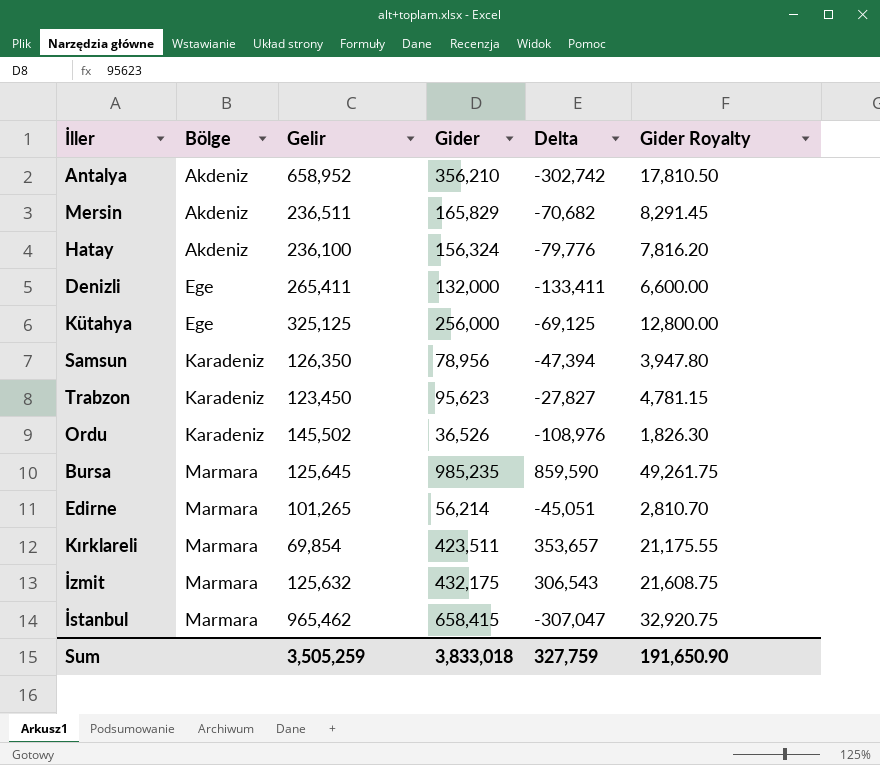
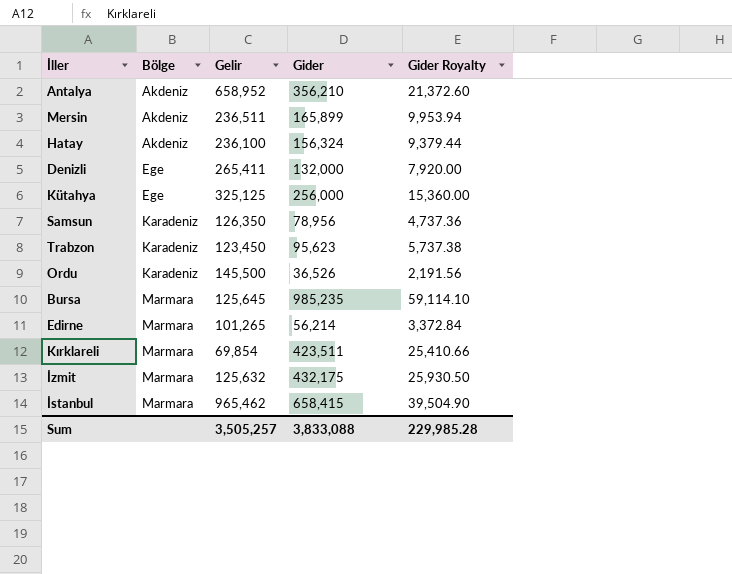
column Delta | formula: [Gider] - [Gelir] -> none
column Gider Royalty | formula: [Gider] * 0.05 -> [Gider] * 0.06
Mersin | Gider: 165,829 -> 165,899
Ordu | Gelir: 145,502 -> 145,500
Sum | Gelir: 3,505,259 -> 3,505,257
Sum | Gider: 3,833,018 -> 3,833,088
Sum | Gider Royalty: 191,650.90 -> 229,985.28

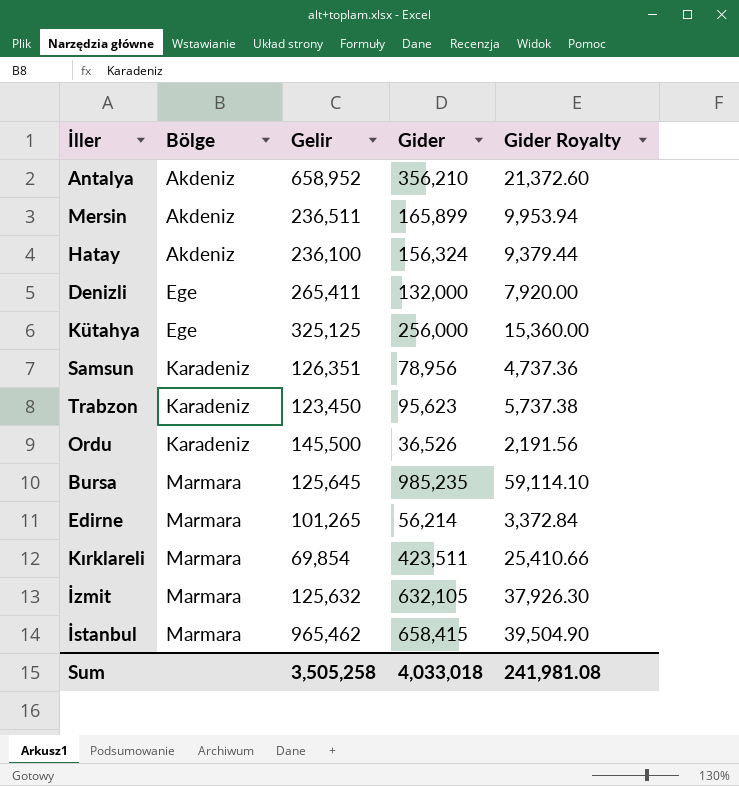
Samsun | Gelir: 126,350 -> 126,351
İzmit | Gider: 432,175 -> 632,105
İzmit | Gider Royalty: 25,930.50 -> 37,926.30
Sum | Gelir: 3,505,257 -> 3,505,258
Sum | Gider: 3,833,088 -> 4,033,018
Sum | Gider Royalty: 229,985.28 -> 241,981.08

